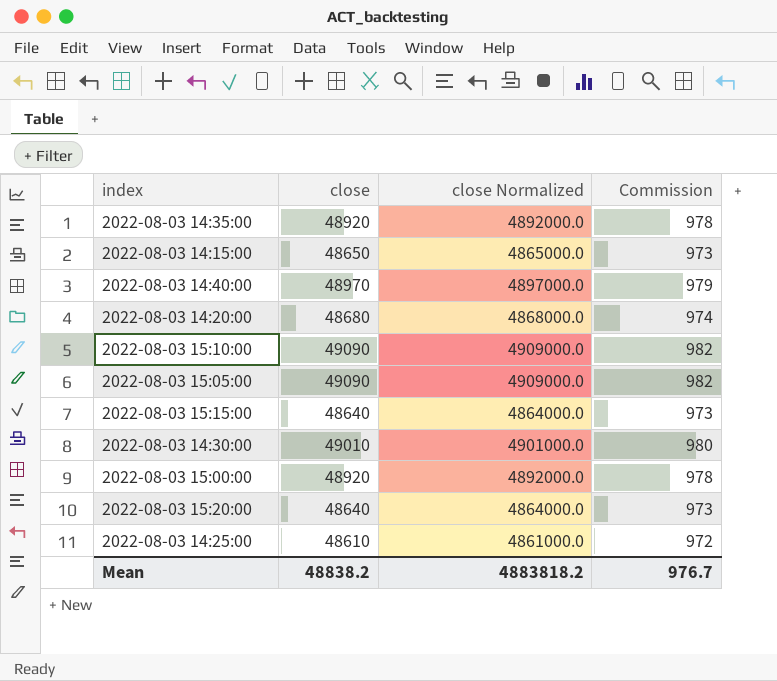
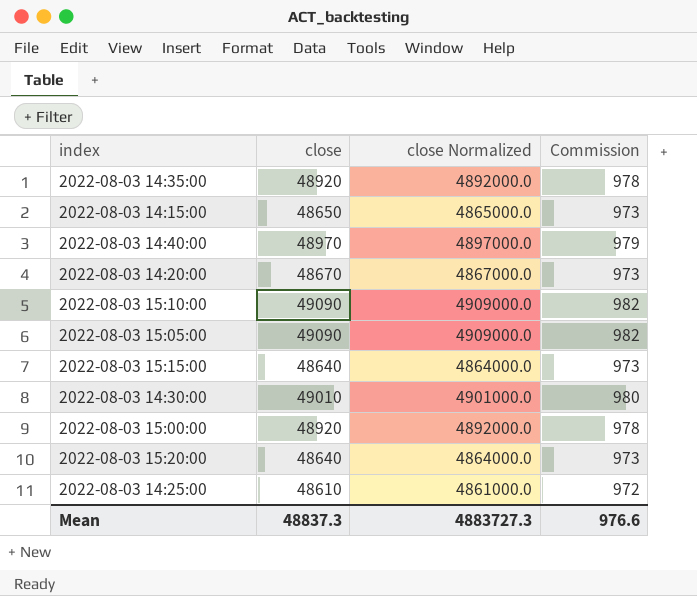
2022-08-03 14:20:00 | close: 48680 -> 48670
2022-08-03 14:20:00 | close Normalized: 4868000.0 -> 4867000.0
2022-08-03 14:20:00 | Commission: 974 -> 973
Mean | close: 48838.2 -> 48837.3
Mean | close Normalized: 4883818.2 -> 4883727.3
Mean | Commission: 976.7 -> 976.6

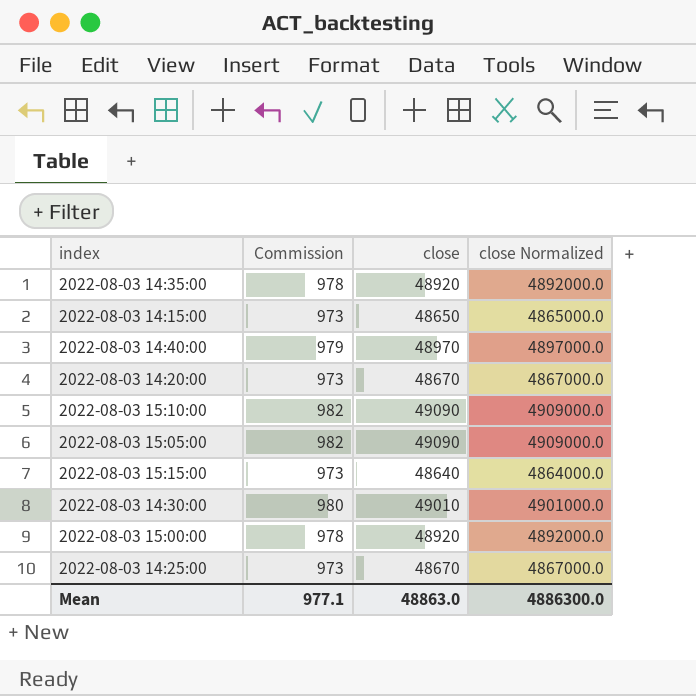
column Commission | position: 4 -> 2
row 2022-08-03 15:20:00: 48640 | 4864000.0 | 973 -> none
2022-08-03 14:25:00 | Commission: 972 -> 973
2022-08-03 14:25:00 | close: 48610 -> 48670
2022-08-03 14:25:00 | close Normalized: 4861000.0 -> 4867000.0
Mean | Commission: 976.6 -> 977.1
Mean | close: 48837.3 -> 48863.0
Mean | close Normalized: 4883727.3 -> 4886300.0

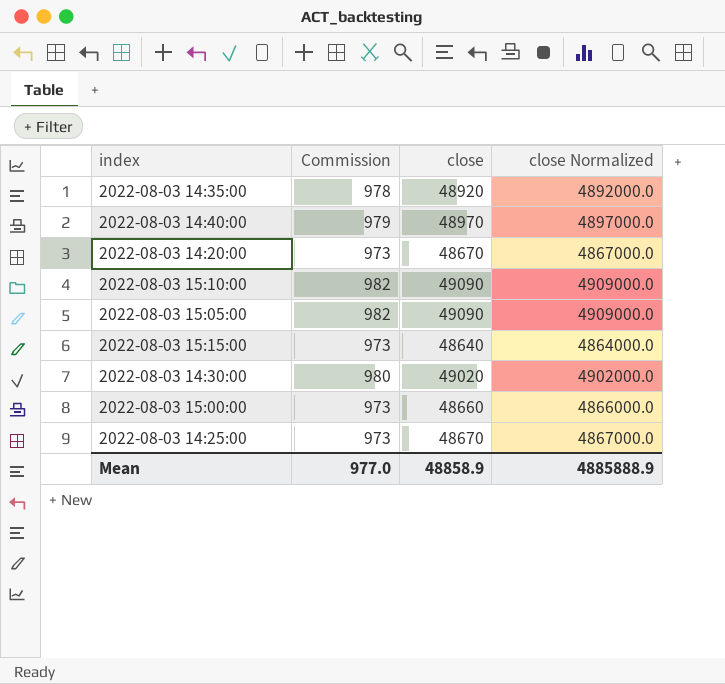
row 2022-08-03 14:15:00: 973 | 48650 | 4865000.0 -> none
2022-08-03 14:30:00 | close: 49010 -> 49020
2022-08-03 14:30:00 | close Normalized: 4901000.0 -> 4902000.0
2022-08-03 15:00:00 | Commission: 978 -> 973
2022-08-03 15:00:00 | close: 48920 -> 48660
2022-08-03 15:00:00 | close Normalized: 4892000.0 -> 4866000.0
Mean | Commission: 977.1 -> 977.0
Mean | close: 48863.0 -> 48858.9
Mean | close Normalized: 4886300.0 -> 4885888.9

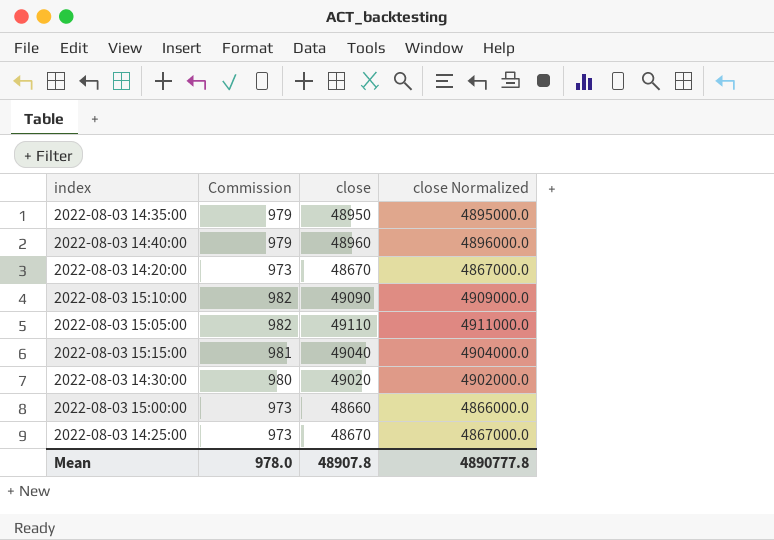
2022-08-03 14:35:00 | Commission: 978 -> 979
2022-08-03 14:35:00 | close: 48920 -> 48950
2022-08-03 14:35:00 | close Normalized: 4892000.0 -> 4895000.0
2022-08-03 14:40:00 | close: 48970 -> 48960
2022-08-03 14:40:00 | close Normalized: 4897000.0 -> 4896000.0
2022-08-03 15:05:00 | close: 49090 -> 49110
2022-08-03 15:05:00 | close Normalized: 4909000.0 -> 4911000.0
2022-08-03 15:15:00 | Commission: 973 -> 981
2022-08-03 15:15:00 | close: 48640 -> 49040
2022-08-03 15:15:00 | close Normalized: 4864000.0 -> 4904000.0
Mean | Commission: 977.0 -> 978.0
Mean | close: 48858.9 -> 48907.8
Mean | close Normalized: 4885888.9 -> 4890777.8

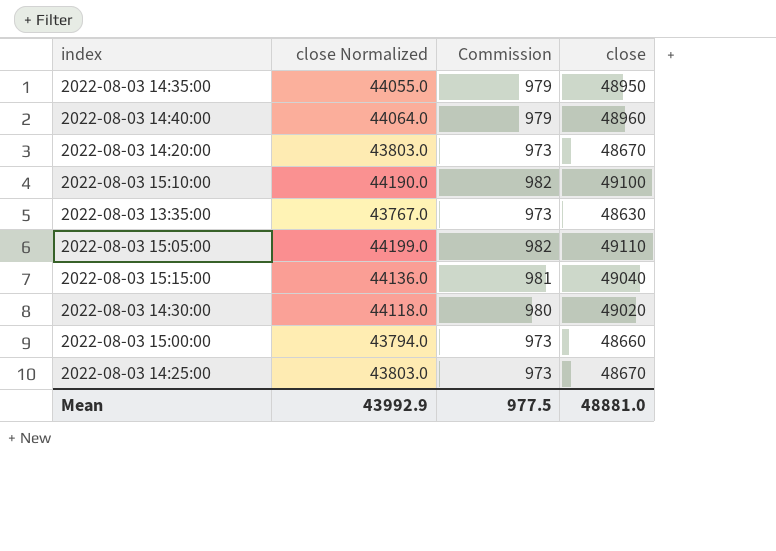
column close Normalized | formula: [close] * 100 -> [close] * 0.9
column close Normalized | position: 4 -> 2
2022-08-03 15:10:00 | close: 49090 -> 49100
row 2022-08-03 13:35:00: none -> 43767.0 | 973 | 48630
Mean | close Normalized: 4890777.8 -> 43992.9
Mean | Commission: 978.0 -> 977.5
Mean | close: 48907.8 -> 48881.0

